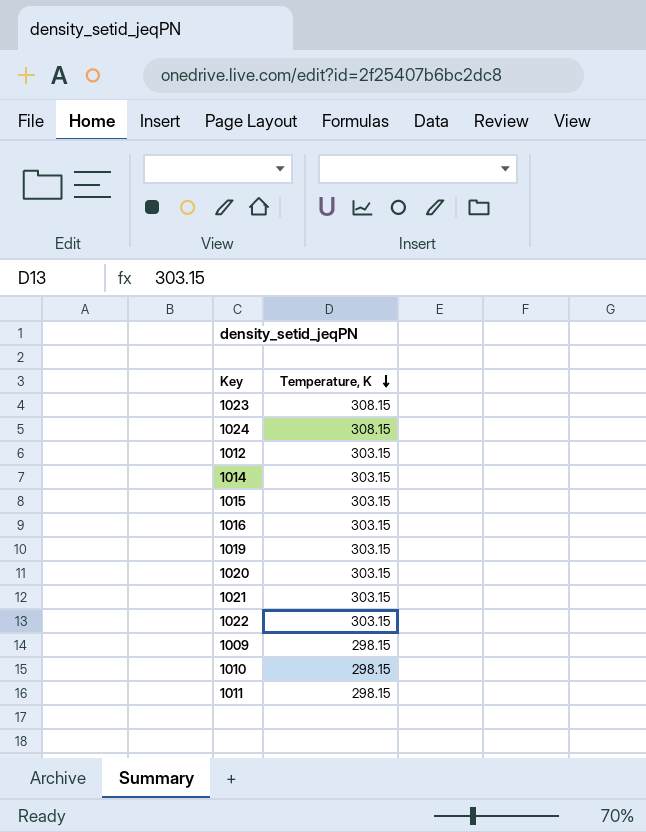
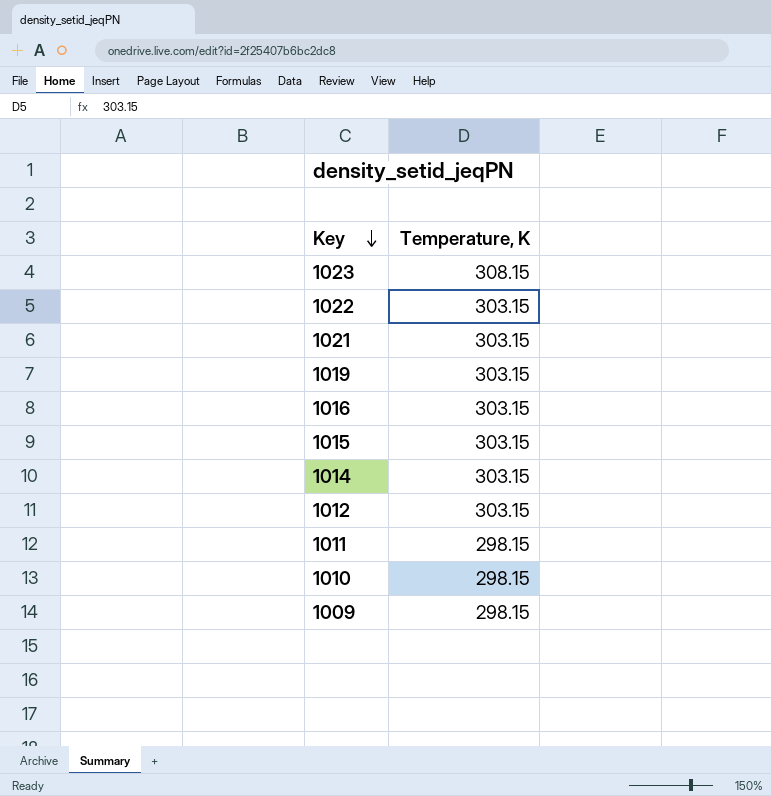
row order: Temperature, K descending -> Key descending
row 1024: 308.15 -> none
row 1020: 303.15 -> none

